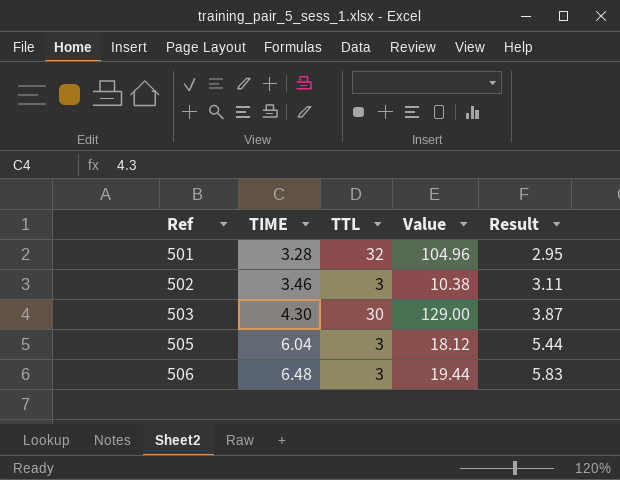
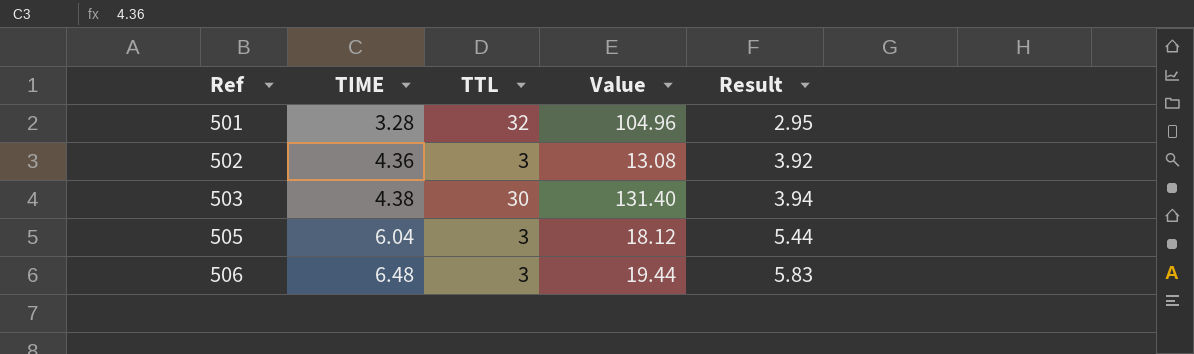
502 | TIME: 3.46 -> 4.36
502 | Value: 10.38 -> 13.08
502 | Result: 3.11 -> 3.92
503 | TIME: 4.30 -> 4.38
503 | Value: 129.00 -> 131.40
503 | Result: 3.87 -> 3.94

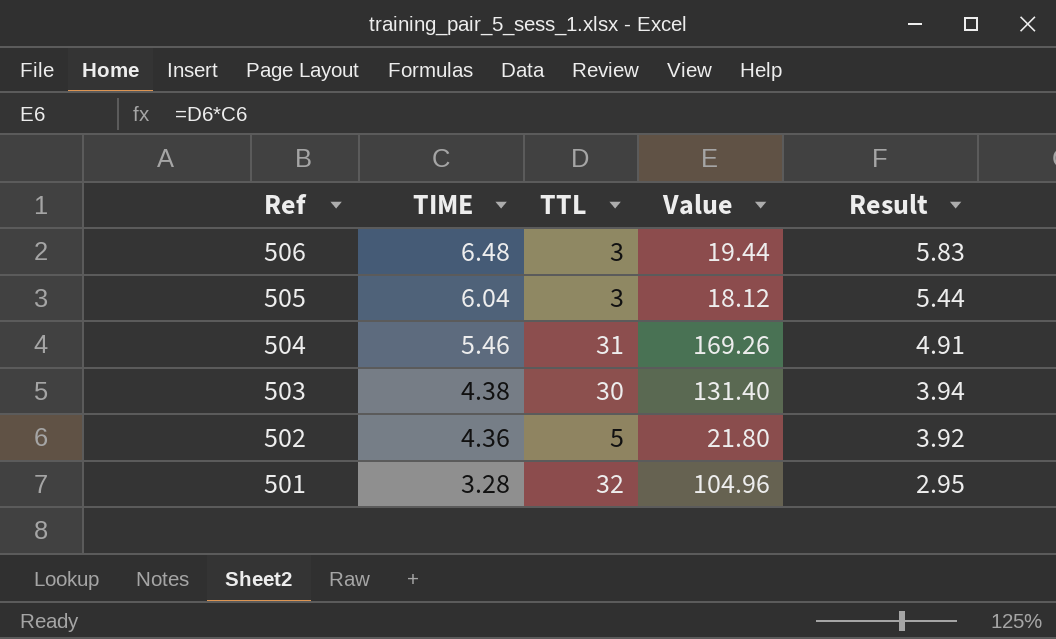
row order: Ref ascending -> Ref descending
row 504: none -> 5.46 | 31 | 169.26 | 4.91
502 | TTL: 3 -> 5
502 | Value: 13.08 -> 21.80

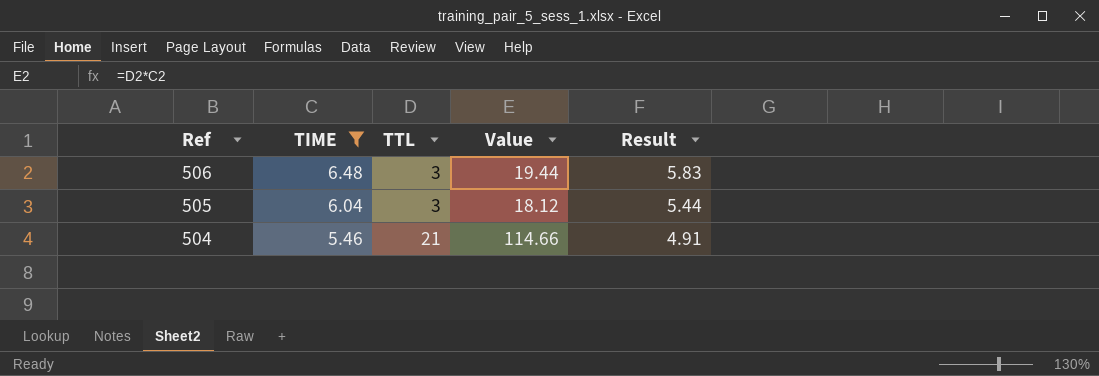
filter: none -> TIME >= 5.46
504 | TTL: 31 -> 21
504 | Value: 169.26 -> 114.66

